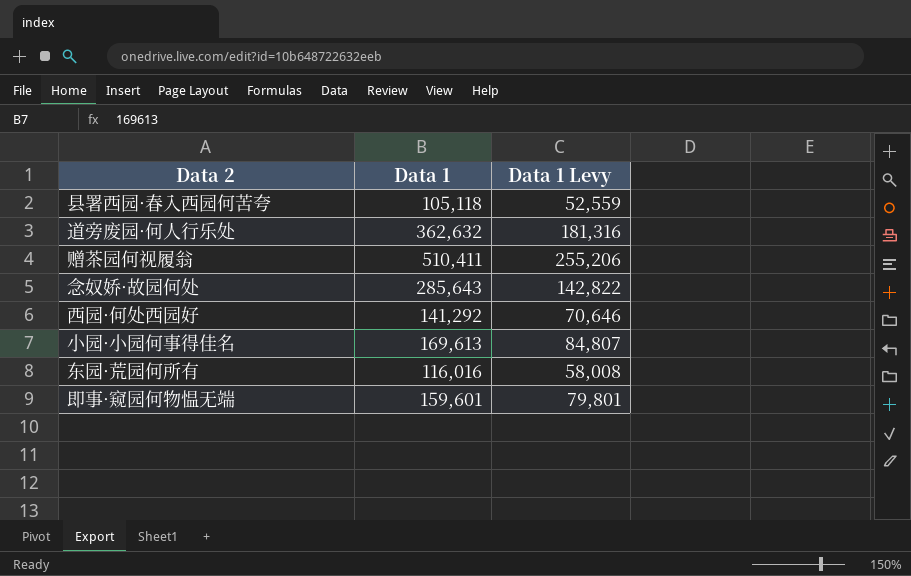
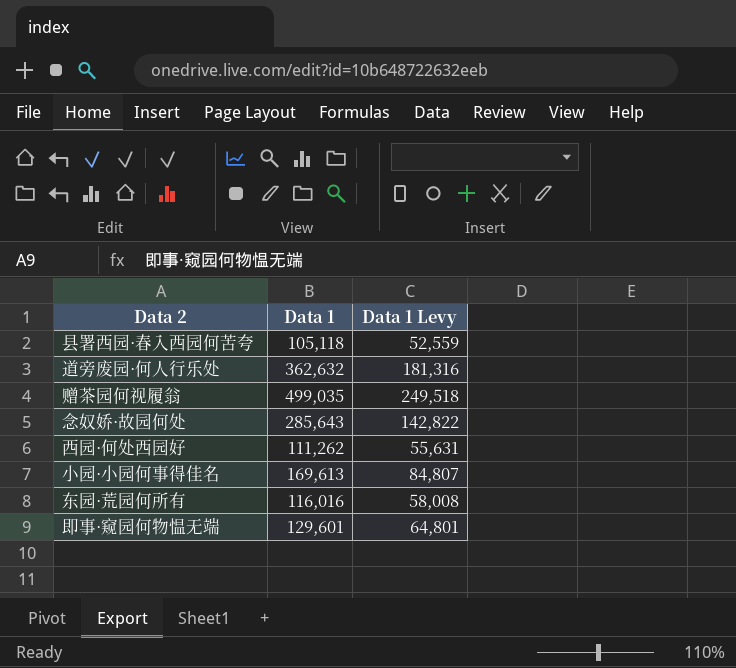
赠茶园何视履翁 | Data 1: 510,411 -> 499,035
赠茶园何视履翁 | Data 1 Levy: 255,206 -> 249,518
西园·何处西园好 | Data 1: 141,292 -> 111,262
西园·何处西园好 | Data 1 Levy: 70,646 -> 55,631
即事·窥园何物愠无端 | Data 1: 159,601 -> 129,601
即事·窥园何物愠无端 | Data 1 Levy: 79,801 -> 64,801

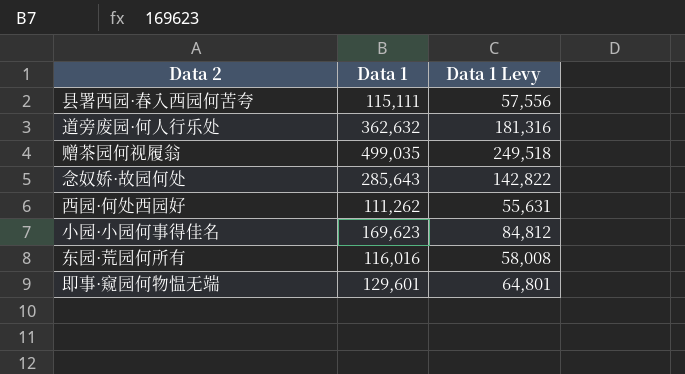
县署西园·春入西园何苦夸 | Data 1: 105,118 -> 115,111
县署西园·春入西园何苦夸 | Data 1 Levy: 52,559 -> 57,556
小园·小园何事得佳名 | Data 1: 169,613 -> 169,623
小园·小园何事得佳名 | Data 1 Levy: 84,807 -> 84,812

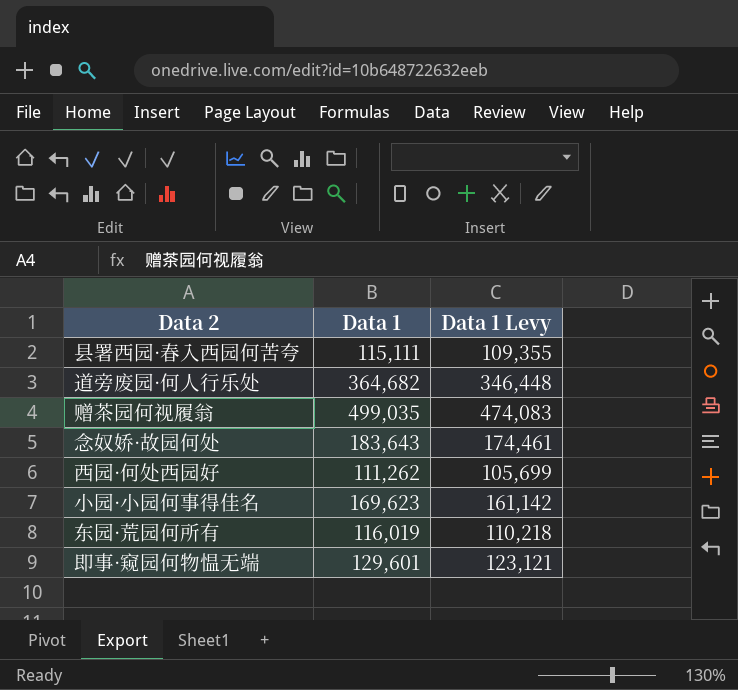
column Data 1 Levy | formula: [Data 1] * 0.5 -> [Data 1] * 0.95
道旁废园·何人行乐处 | Data 1: 362,632 -> 364,682
念奴娇·故园何处 | Data 1: 285,643 -> 183,643
东园·荒园何所有 | Data 1: 116,016 -> 116,019

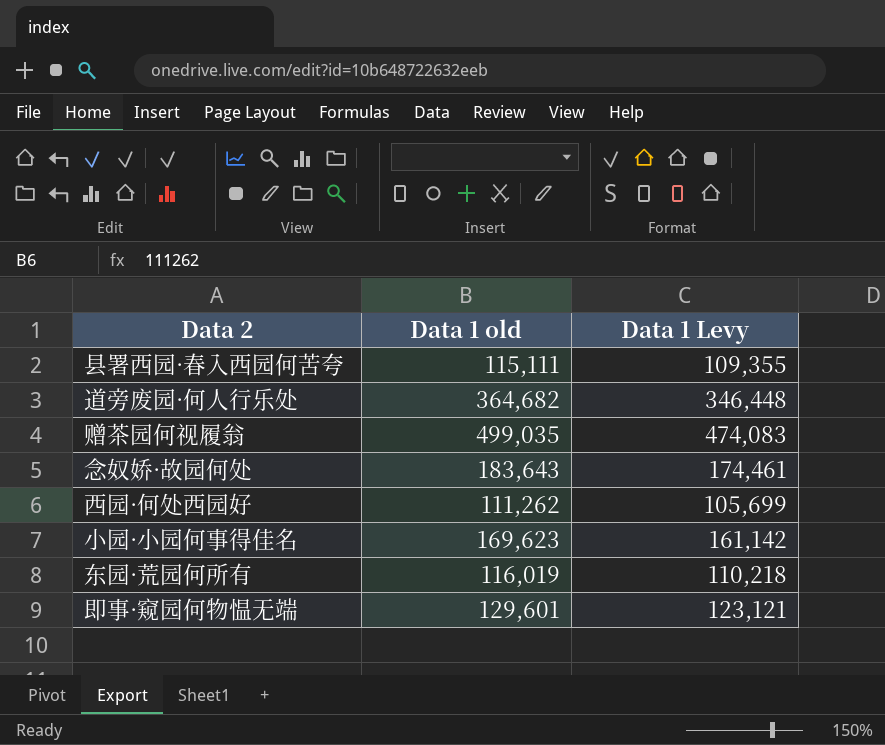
column name: Data 1 -> Data 1 old

